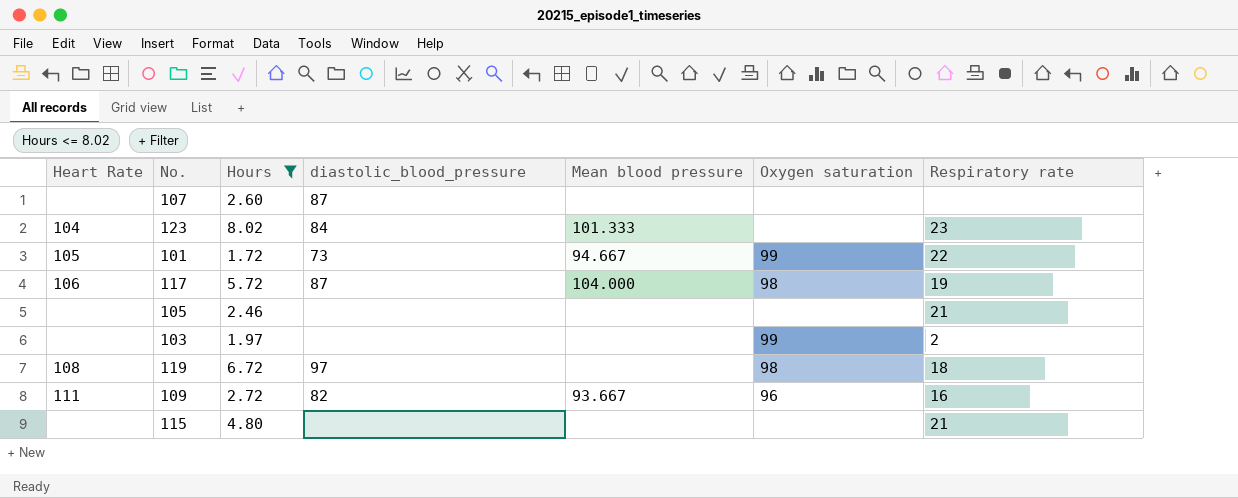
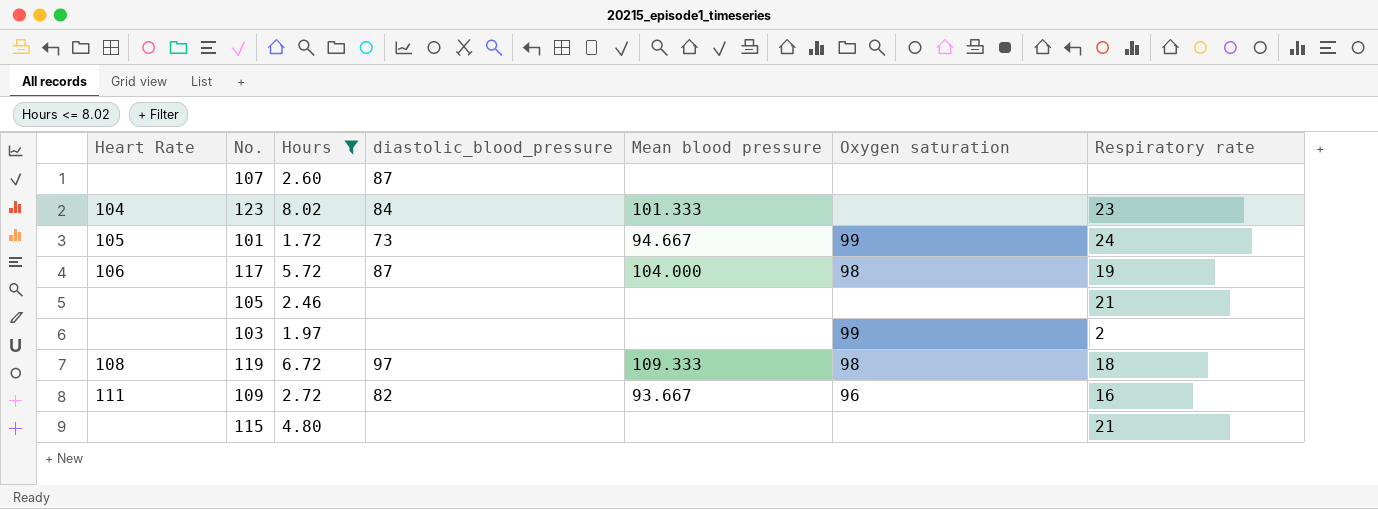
101 | Respiratory rate: 22 -> 24
119 | Mean blood pressure: none -> 109.333

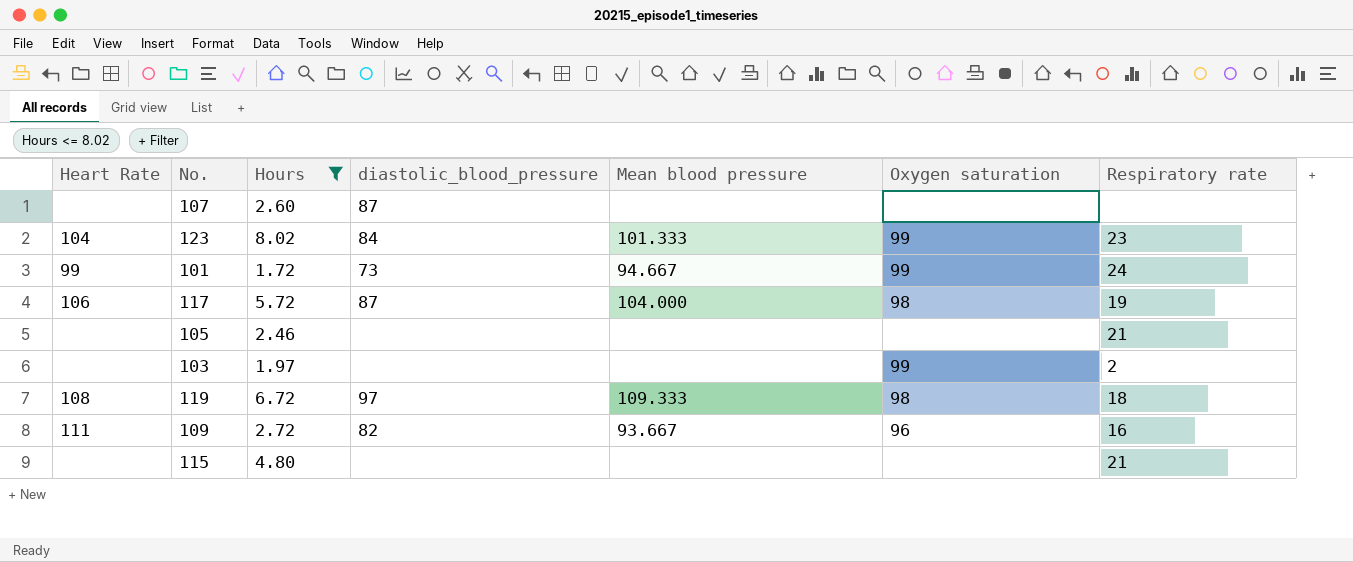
123 | Oxygen saturation: none -> 99
101 | Heart Rate: 105 -> 99

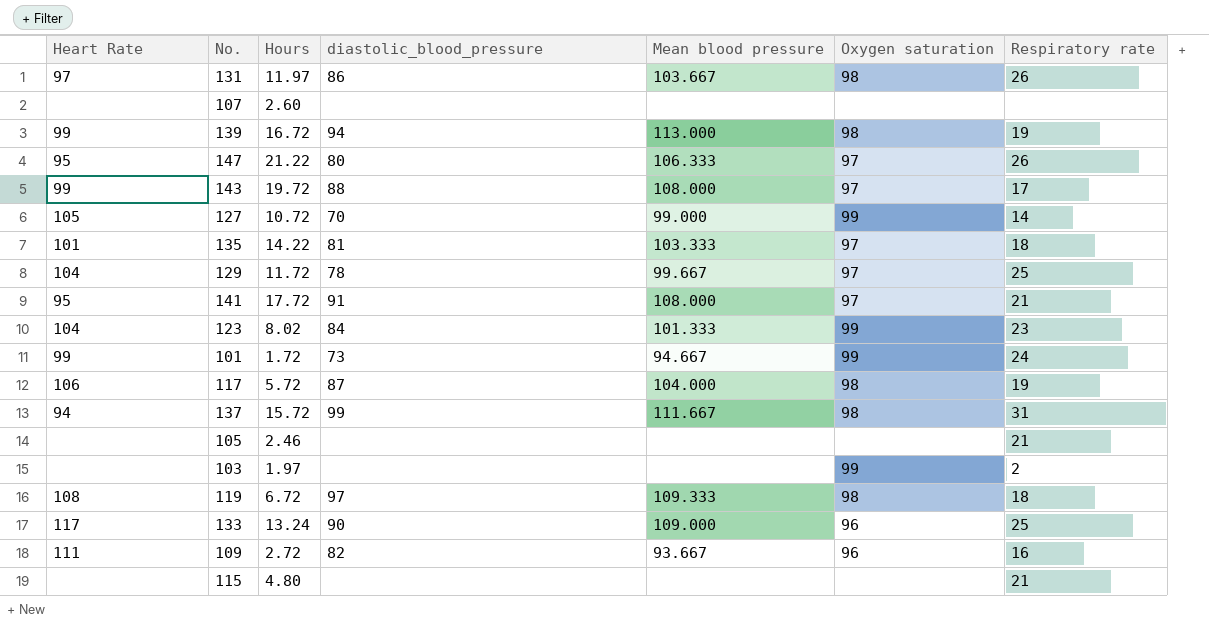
filter: Hours <= 8.02 -> none
107 | diastolic_blood_pressure: 87 -> none

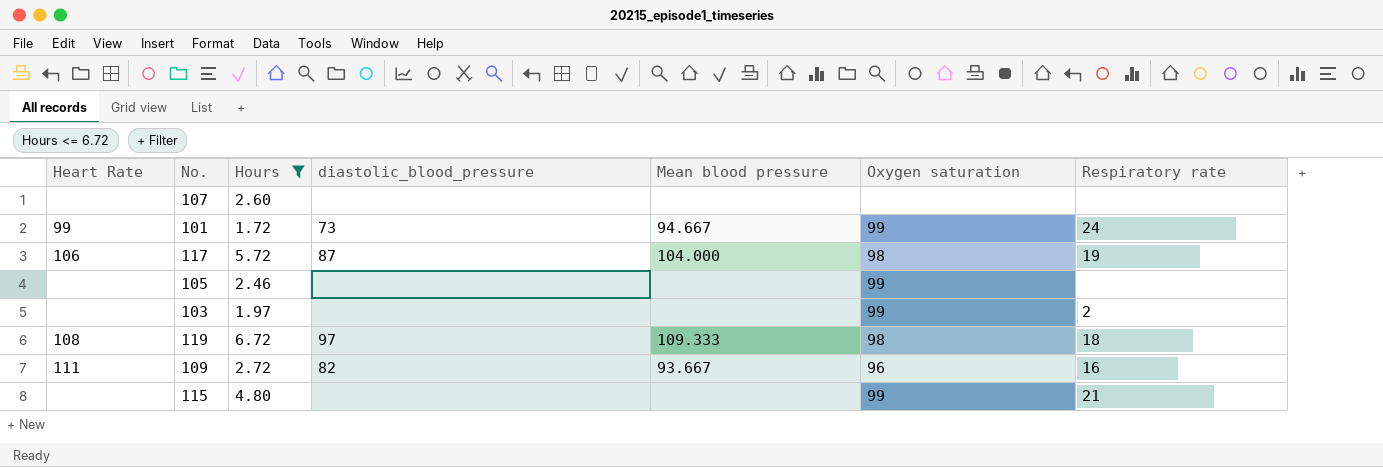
filter: none -> Hours <= 6.72
105 | Oxygen saturation: none -> 99
105 | Respiratory rate: 21 -> none
115 | Oxygen saturation: none -> 99

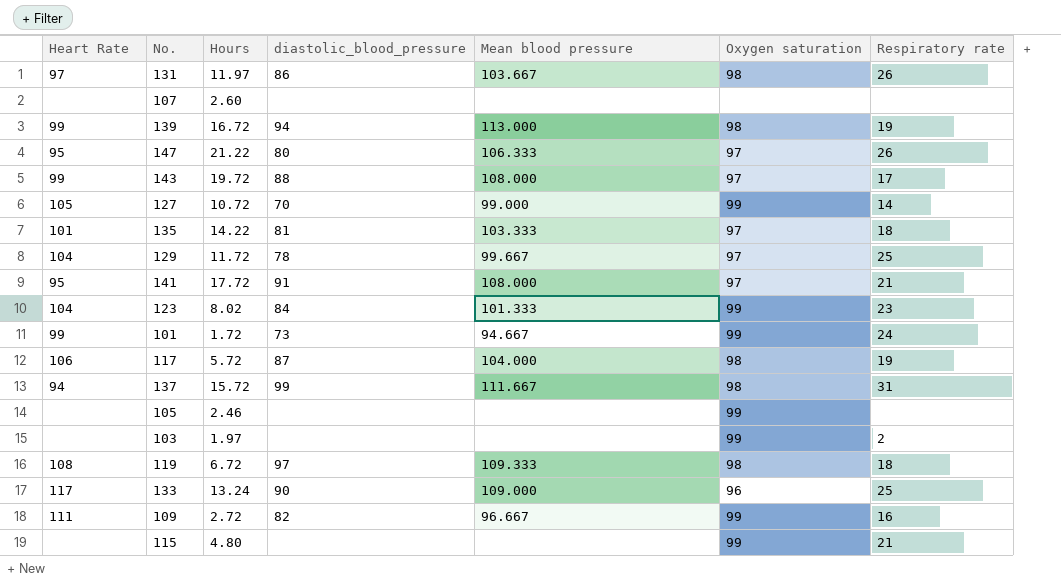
filter: Hours <= 6.72 -> none
109 | Mean blood pressure: 93.667 -> 96.667
109 | Oxygen saturation: 96 -> 99

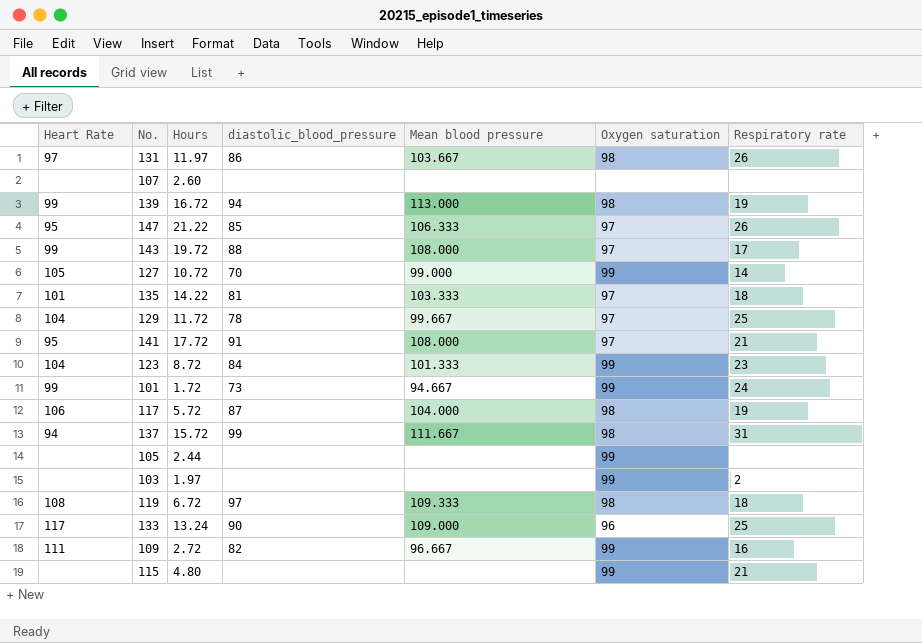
147 | diastolic_blood_pressure: 80 -> 85
123 | Hours: 8.02 -> 8.72
105 | Hours: 2.46 -> 2.44

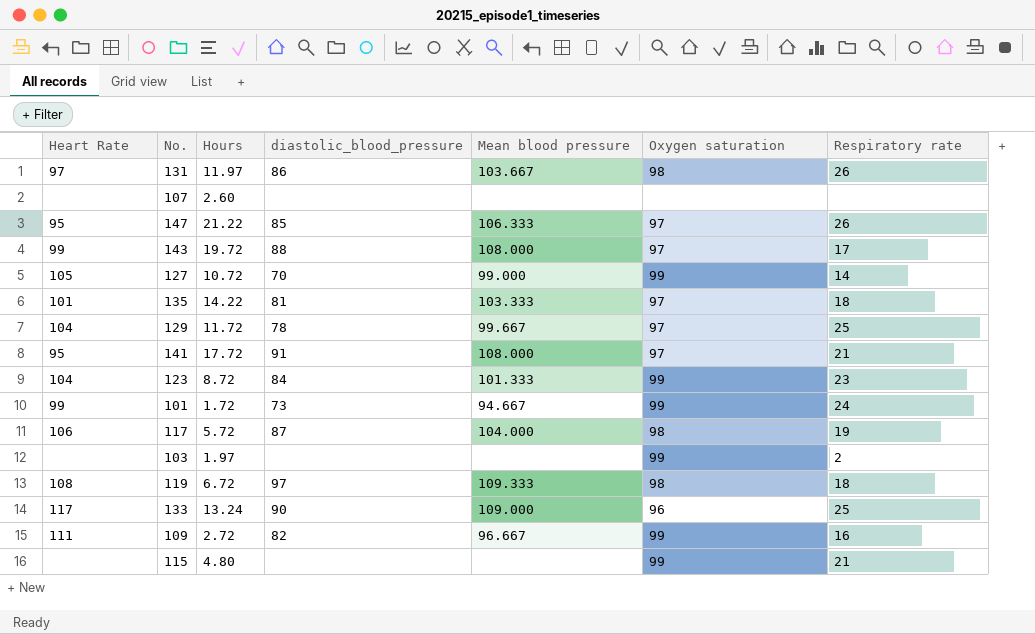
row 139: 99 | 16.72 | 94 | 113.000 | 98 | 19 -> none
row 137: 94 | 15.72 | 99 | 111.667 | 98 | 31 -> none
row 105: none | 2.44 | none | none | 99 | none -> none

